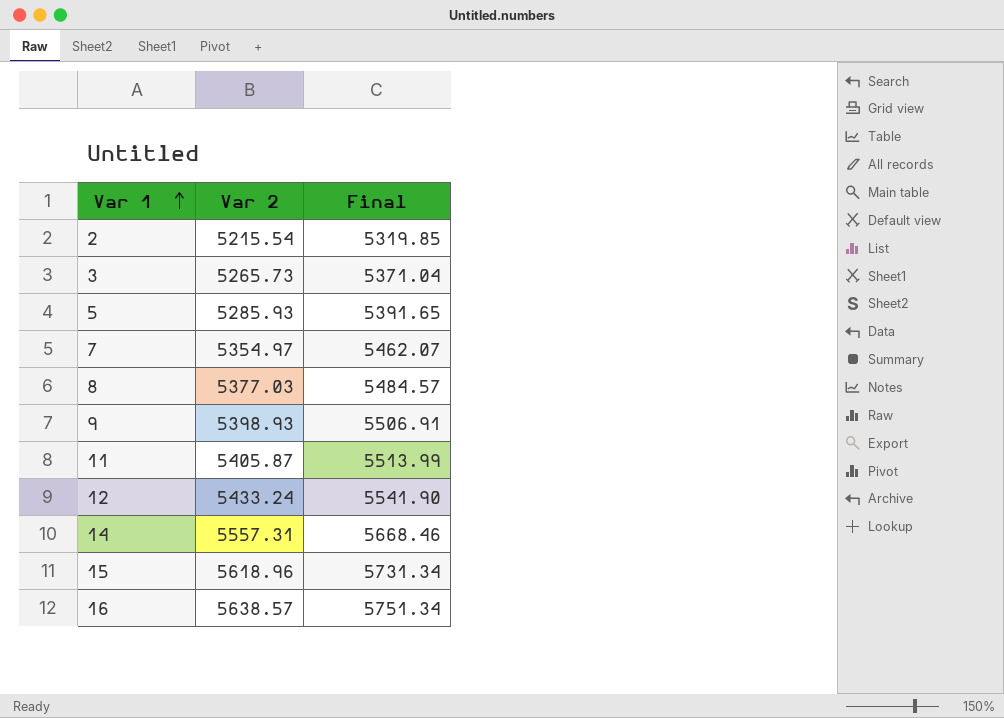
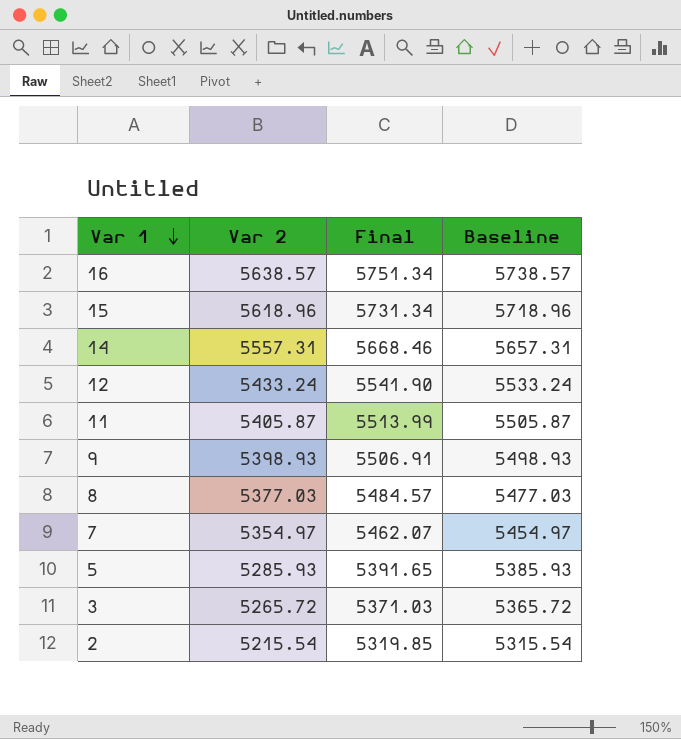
row order: Var 1 ascending -> Var 1 descending
column Baseline | formula: none -> [Var 2] + 100
3 | Var 2: 5265.73 -> 5265.72
3 | Final: 5371.04 -> 5371.03

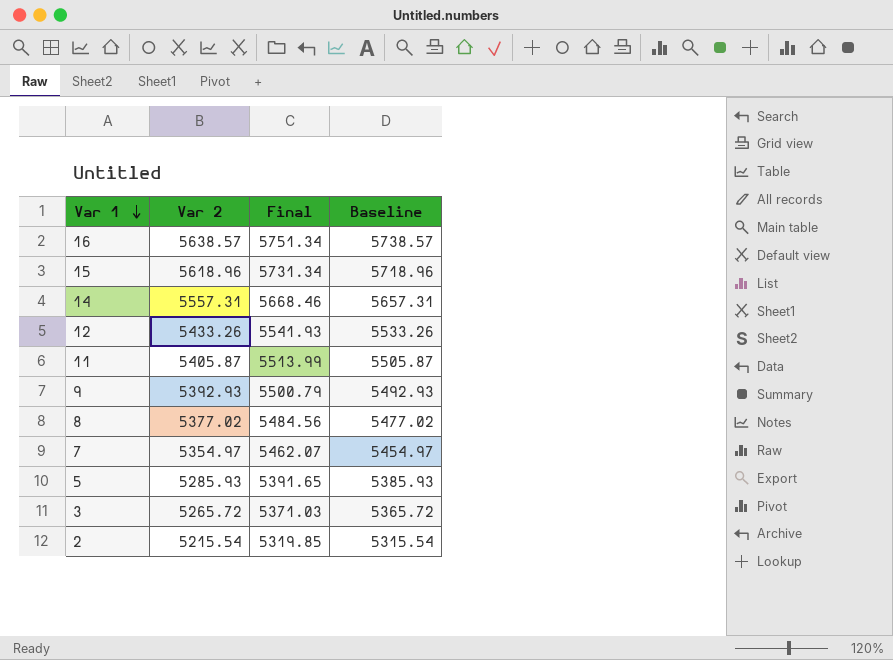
12 | Var 2: 5433.24 -> 5433.26
12 | Final: 5541.90 -> 5541.93
12 | Baseline: 5533.24 -> 5533.26
9 | Var 2: 5398.93 -> 5392.93
9 | Final: 5506.91 -> 5500.79
9 | Baseline: 5498.93 -> 5492.93
8 | Var 2: 5377.03 -> 5377.02
8 | Final: 5484.57 -> 5484.56
8 | Baseline: 5477.03 -> 5477.02

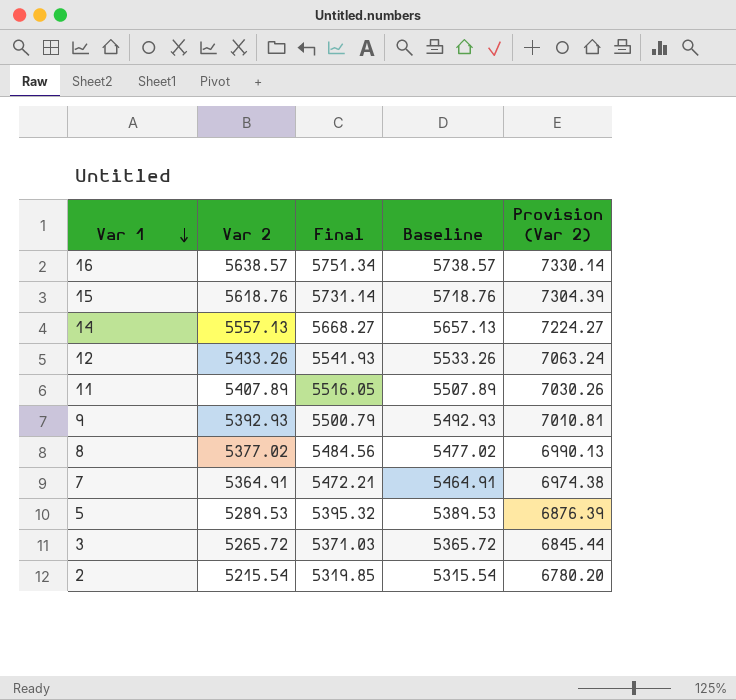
column Provision (Var 2) | formula: none -> [Var 2] * 1.3
15 | Var 2: 5618.96 -> 5618.76
15 | Final: 5731.34 -> 5731.14
15 | Baseline: 5718.96 -> 5718.76
14 | Var 2: 5557.31 -> 5557.13
14 | Final: 5668.46 -> 5668.27
14 | Baseline: 5657.31 -> 5657.13
11 | Var 2: 5405.87 -> 5407.89
11 | Final: 5513.99 -> 5516.05
11 | Baseline: 5505.87 -> 5507.89
7 | Var 2: 5354.97 -> 5364.91
7 | Final: 5462.07 -> 5472.21
7 | Baseline: 5454.97 -> 5464.91
5 | Var 2: 5285.93 -> 5289.53
5 | Final: 5391.65 -> 5395.32
5 | Baseline: 5385.93 -> 5389.53

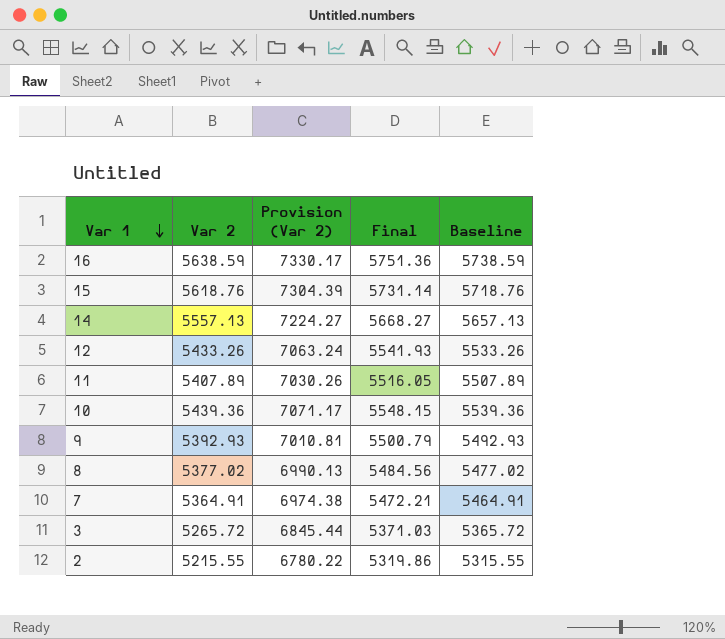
column Provision (Var 2) | position: 5 -> 3
row 5: 5289.53 | 5395.32 | 5389.53 | 6876.39 -> none
16 | Var 2: 5638.57 -> 5638.59
16 | Provision (Var 2): 7330.14 -> 7330.17
16 | Final: 5751.34 -> 5751.36
16 | Baseline: 5738.57 -> 5738.59
row 10: none -> 5439.36 | 7071.17 | 5548.15 | 5539.36
2 | Var 2: 5215.54 -> 5215.55
2 | Provision (Var 2): 6780.20 -> 6780.22
2 | Final: 5319.85 -> 5319.86
2 | Baseline: 5315.54 -> 5315.55

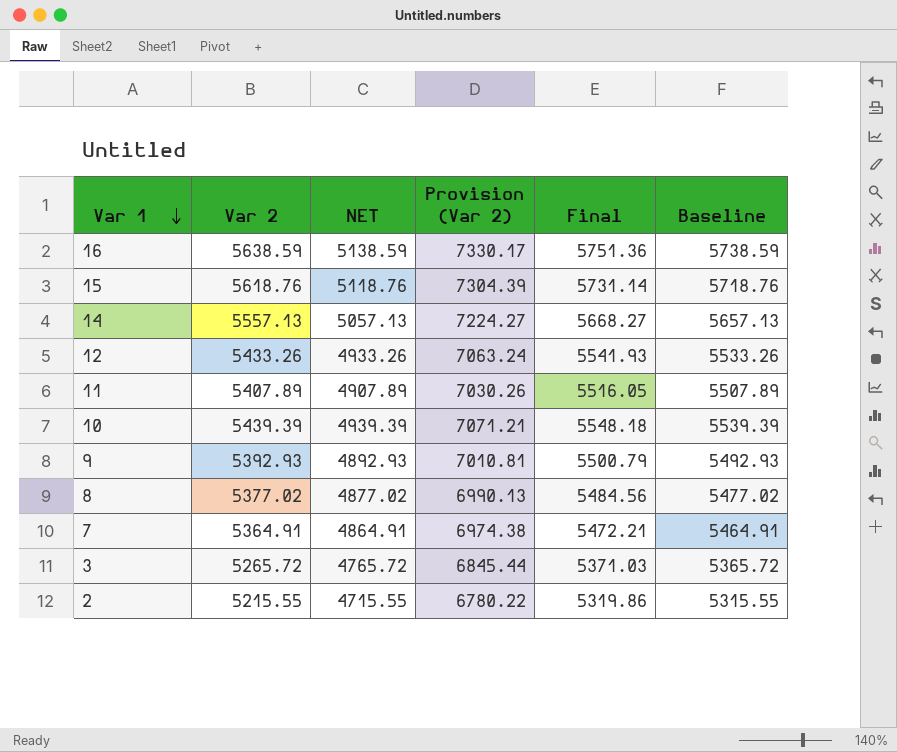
column NET | formula: none -> [Var 2] - 500
10 | Var 2: 5439.36 -> 5439.39
10 | Provision (Var 2): 7071.17 -> 7071.21
10 | Final: 5548.15 -> 5548.18
10 | Baseline: 5539.36 -> 5539.39

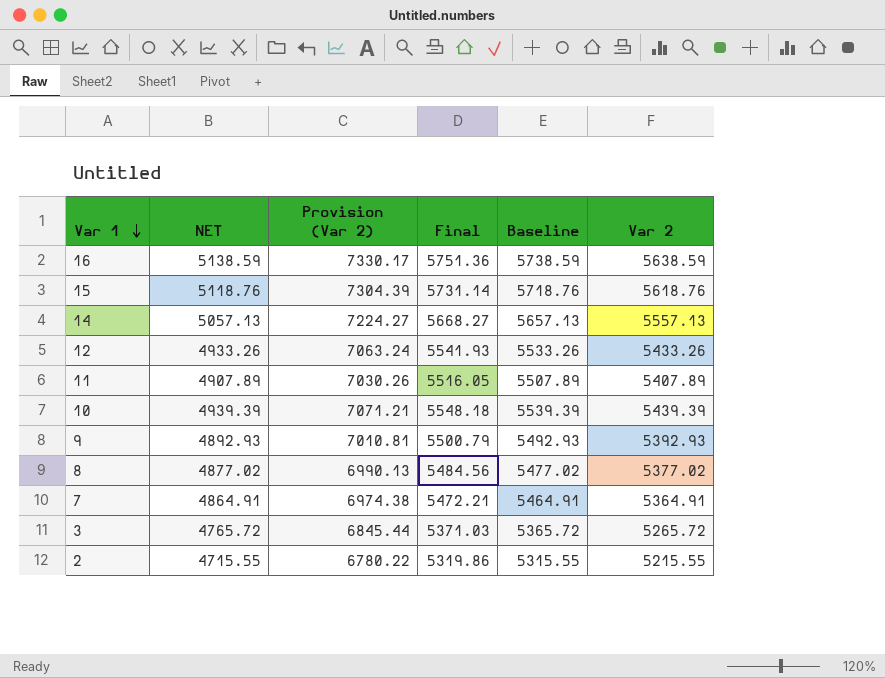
column Var 2 | position: 2 -> 6

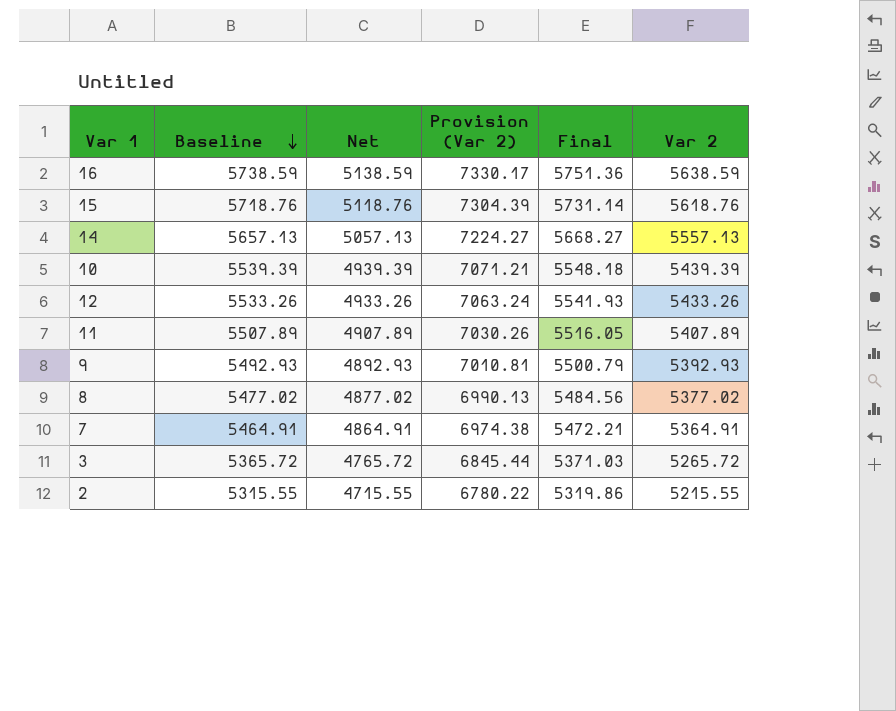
row order: Var 1 descending -> Baseline descending
column Baseline | position: 5 -> 2
column name: NET -> Net

